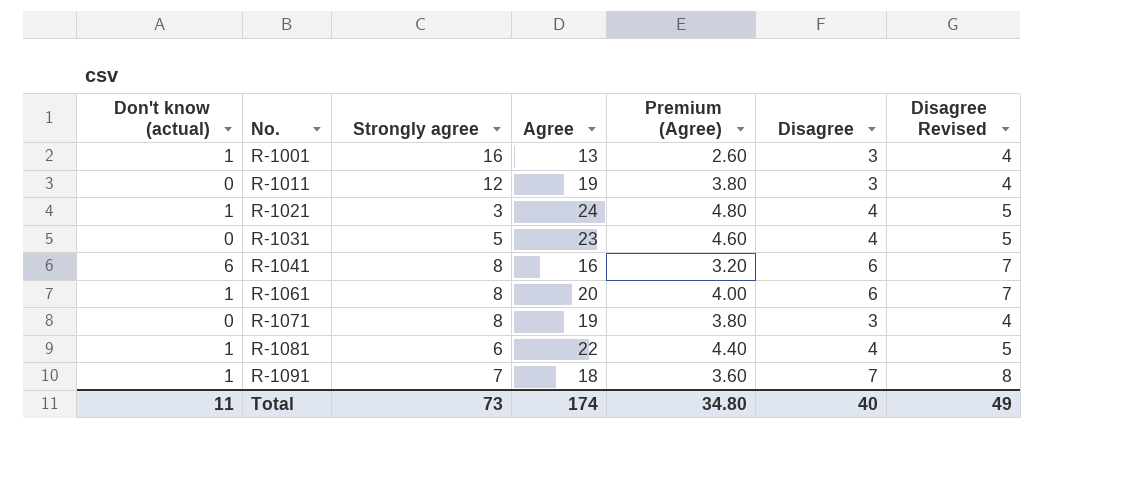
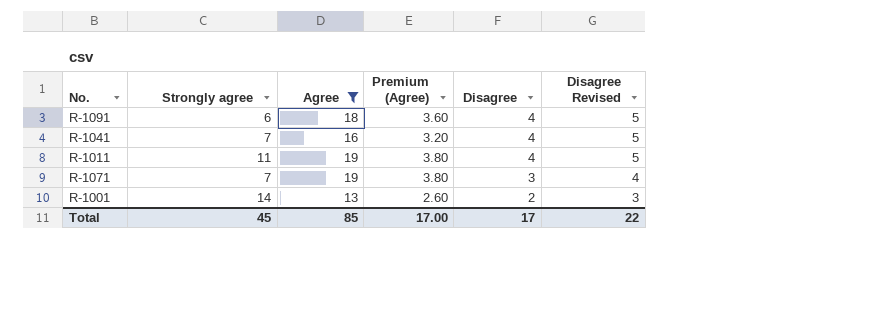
filter: none -> Agree <= 19
row order: No. ascending -> Disagree descending
column Don't know (actual) | position: 1 -> none
R-1091 | Strongly agree: 7 -> 6
R-1091 | Disagree: 7 -> 4
R-1091 | Disagree Revised: 8 -> 5
R-1041 | Strongly agree: 8 -> 7
R-1041 | Disagree: 6 -> 4
R-1041 | Disagree Revised: 7 -> 5
R-1011 | Strongly agree: 12 -> 11
R-1011 | Disagree: 3 -> 4
R-1011 | Disagree Revised: 4 -> 5
R-1071 | Strongly agree: 8 -> 7
R-1001 | Strongly agree: 16 -> 14
R-1001 | Disagree: 3 -> 2
R-1001 | Disagree Revised: 4 -> 3
Total | Strongly agree: 73 -> 45
Total | Agree: 174 -> 85
Total | Premium (Agree): 34.80 -> 17.00
Total | Disagree: 40 -> 17
Total | Disagree Revised: 49 -> 22

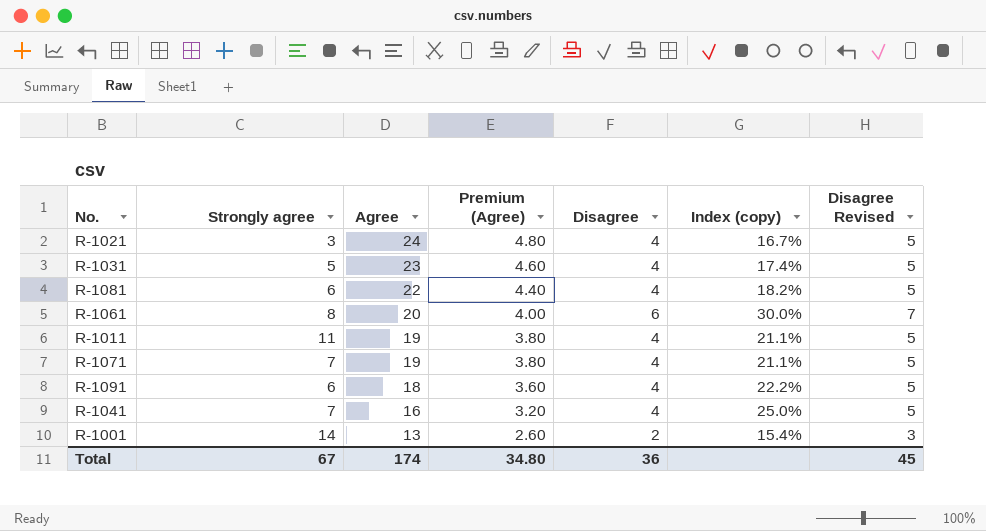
filter: Agree <= 19 -> none
row order: Disagree descending -> Agree descending
column Index (copy) | formula: none -> [Disagree] / [Agree]
R-1071 | Disagree: 3 -> 4
R-1071 | Disagree Revised: 4 -> 5
Total | Strongly agree: 45 -> 67
Total | Agree: 85 -> 174
Total | Premium (Agree): 17.00 -> 34.80
Total | Disagree: 17 -> 36
Total | Disagree Revised: 22 -> 45

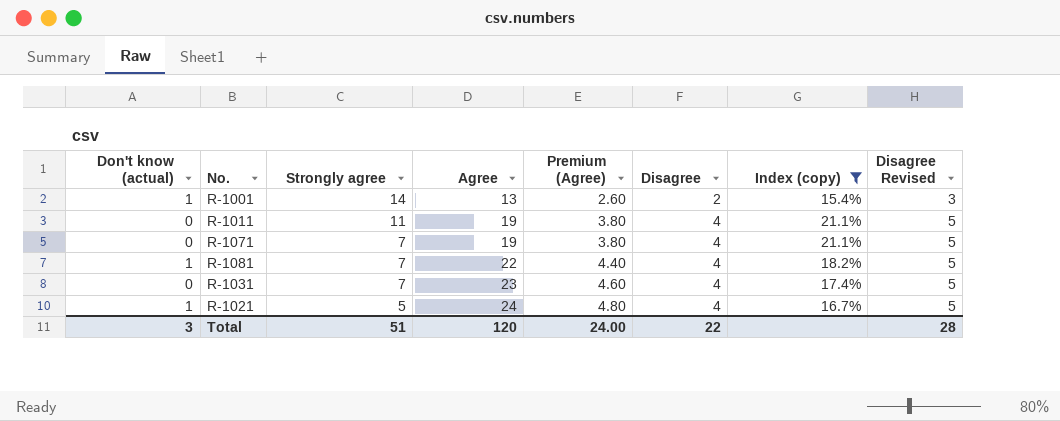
filter: none -> Index (copy) <= 21.1%
row order: Agree descending -> Strongly agree descending
column Don't know (actual) | position: none -> 1
R-1081 | Strongly agree: 6 -> 7
R-1031 | Strongly agree: 5 -> 7
R-1021 | Strongly agree: 3 -> 5
Total | Strongly agree: 67 -> 51
Total | Agree: 174 -> 120
Total | Premium (Agree): 34.80 -> 24.00
Total | Disagree: 36 -> 22
Total | Disagree Revised: 45 -> 28

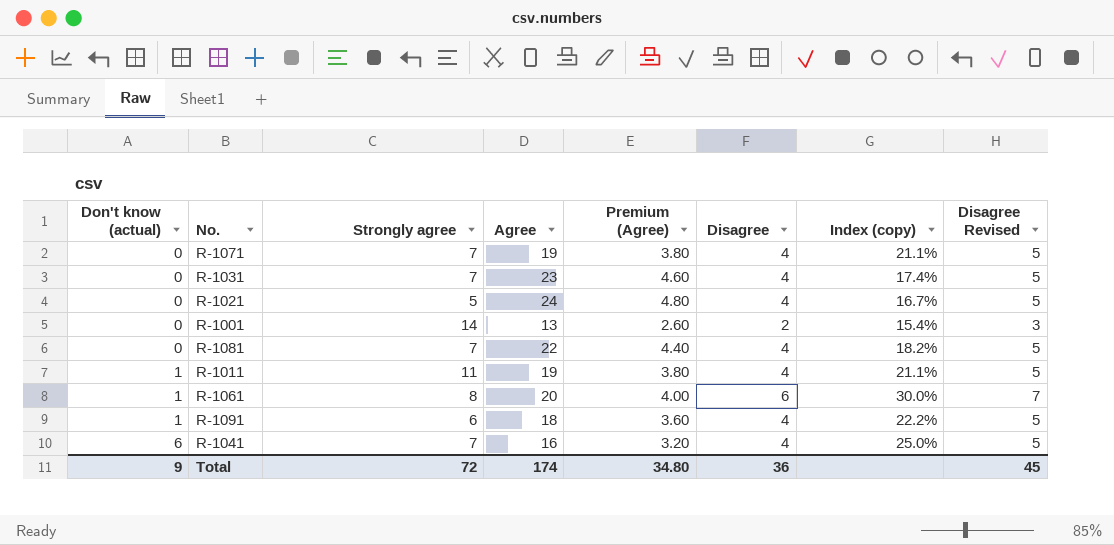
filter: Index (copy) <= 21.1% -> none
row order: Strongly agree descending -> Don't know (actual) ascending
R-1021 | Don't know (actual): 1 -> 0
R-1001 | Don't know (actual): 1 -> 0
R-1081 | Don't know (actual): 1 -> 0
R-1011 | Don't know (actual): 0 -> 1
Total | Don't know (actual): 3 -> 9
Total | Strongly agree: 51 -> 72
Total | Agree: 120 -> 174
Total | Premium (Agree): 24.00 -> 34.80
Total | Disagree: 22 -> 36
Total | Disagree Revised: 28 -> 45

